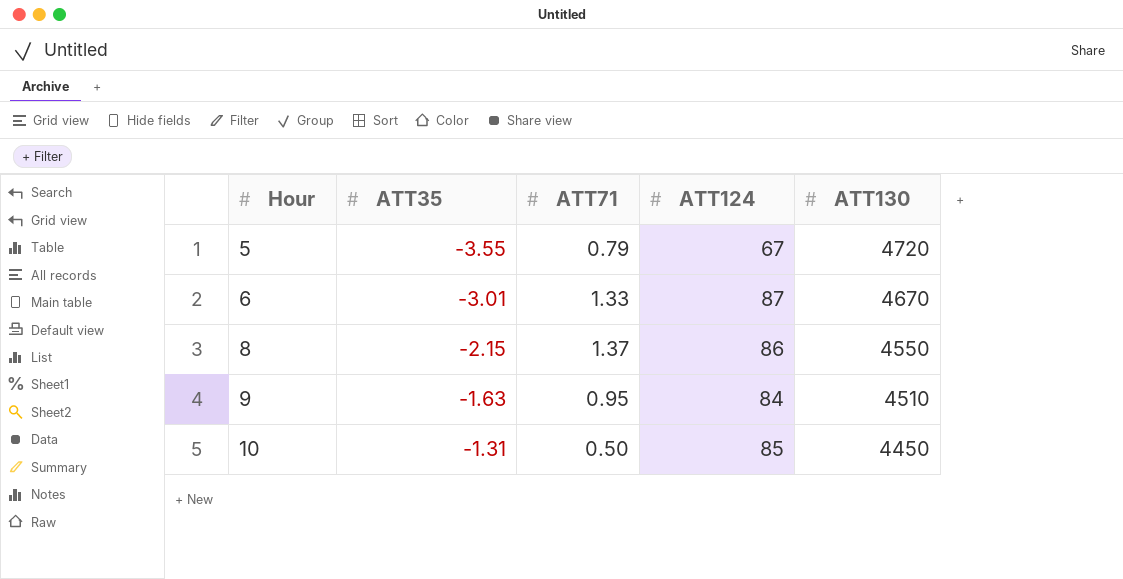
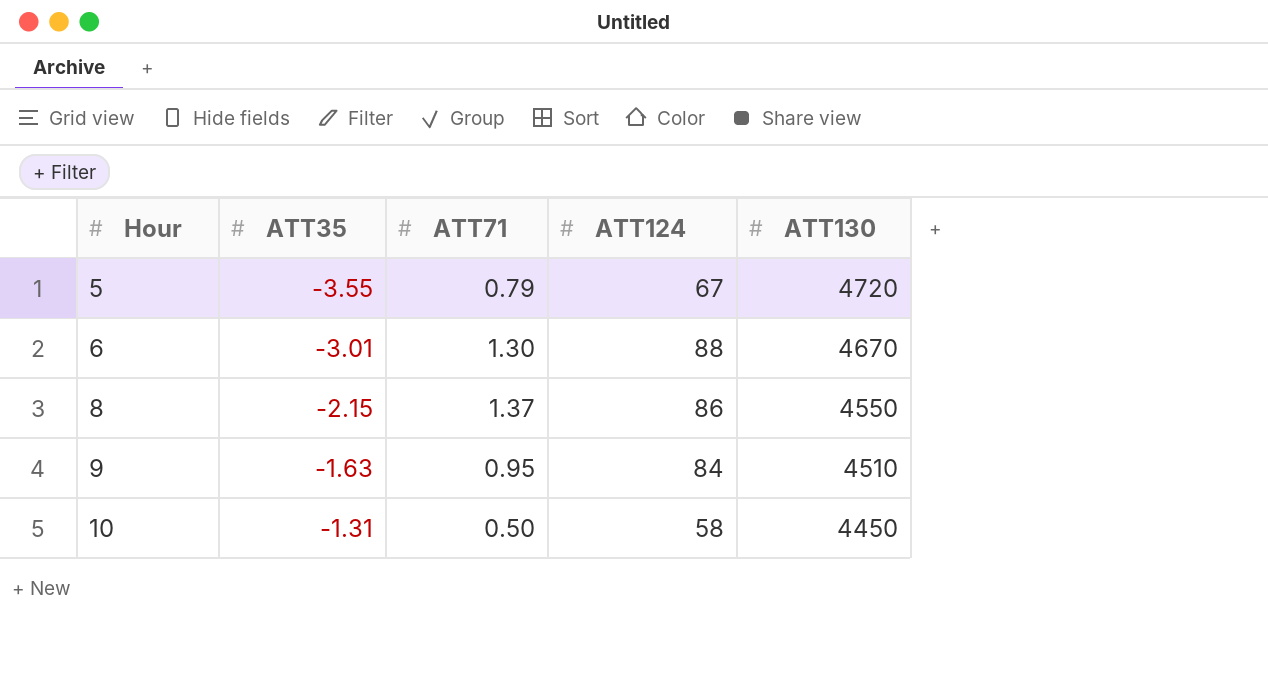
6 | ATT71: 1.33 -> 1.30
6 | ATT124: 87 -> 88
10 | ATT124: 85 -> 58

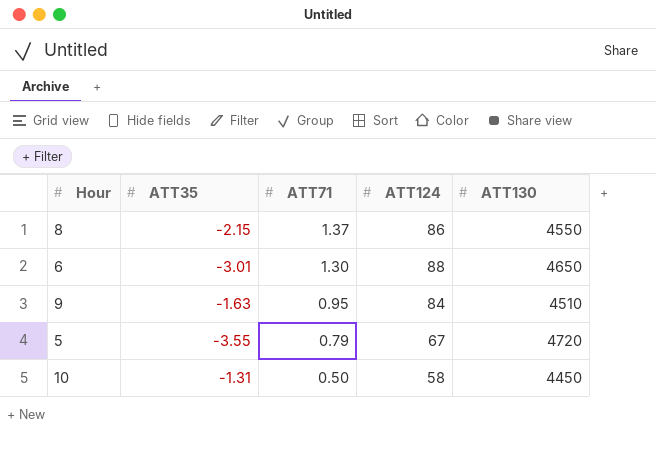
row order: Hour ascending -> ATT71 descending
6 | ATT130: 4670 -> 4650

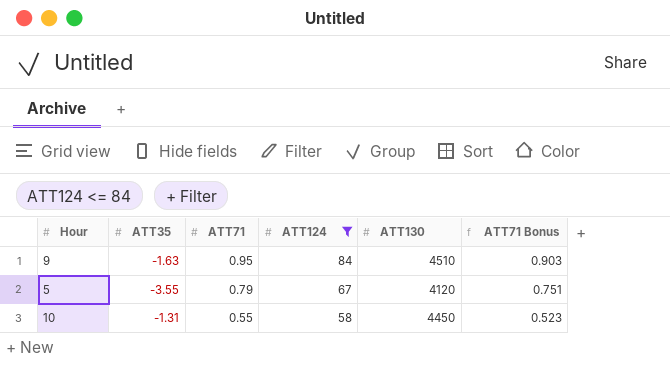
filter: none -> ATT124 <= 84
column ATT71 Bonus | formula: none -> [ATT71] * 0.95
5 | ATT130: 4720 -> 4120
10 | ATT71: 0.50 -> 0.55

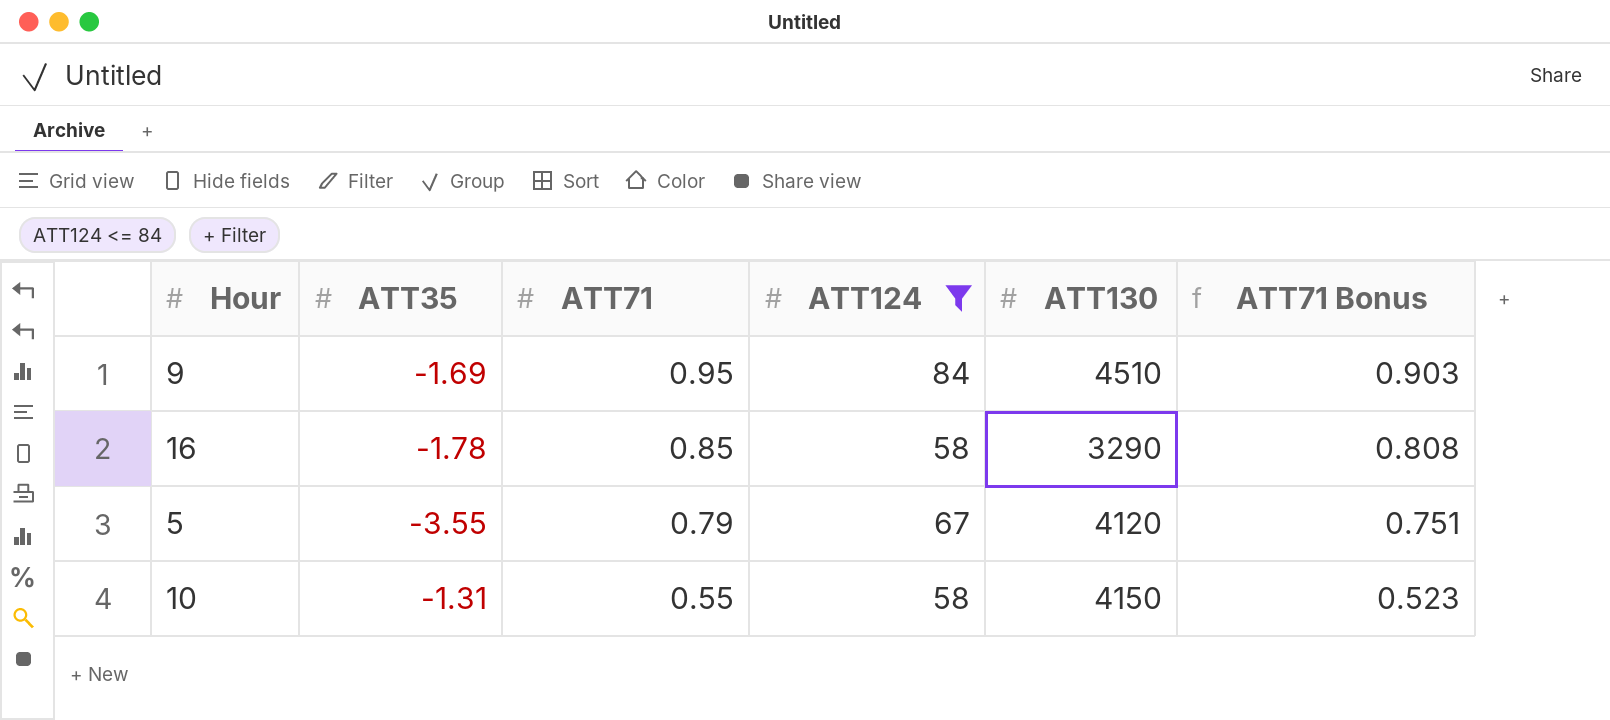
9 | ATT35: -1.63 -> -1.69
row 16: none -> -1.78 | 0.85 | 58 | 3290 | 0.808
10 | ATT130: 4450 -> 4150

